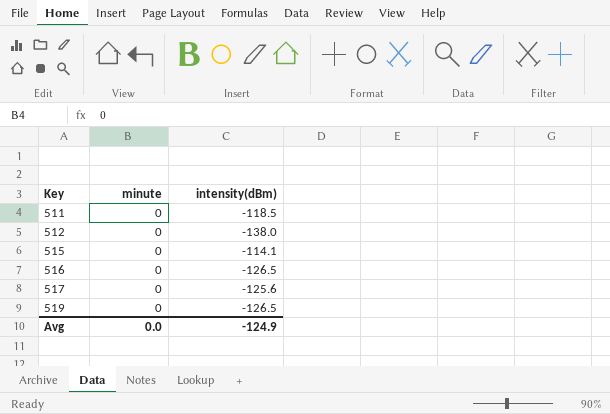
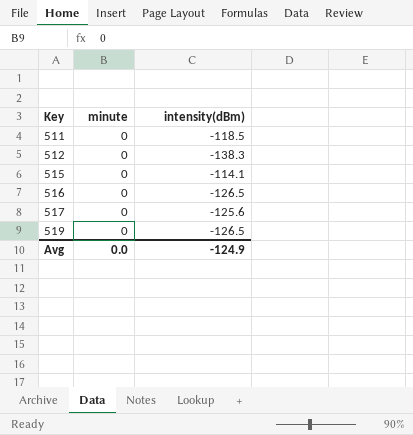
512 | intensity(dBm): -138.0 -> -138.3

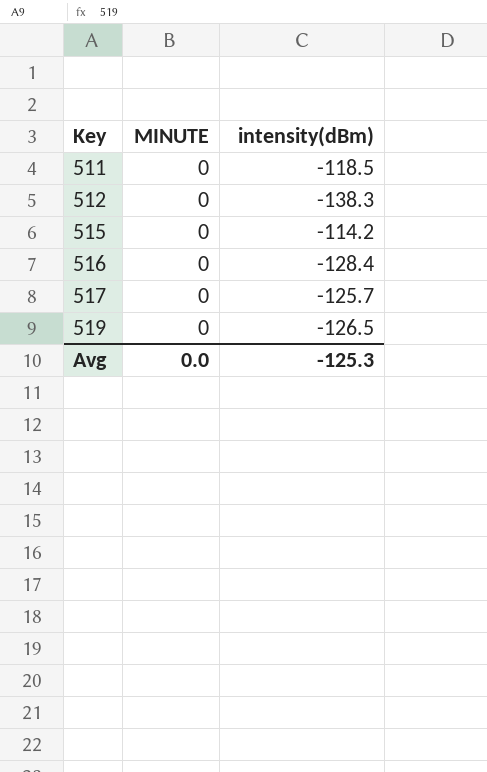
column name: minute -> MINUTE
515 | intensity(dBm): -114.1 -> -114.2
516 | intensity(dBm): -126.5 -> -128.4
517 | intensity(dBm): -125.6 -> -125.7
Avg | intensity(dBm): -124.9 -> -125.3

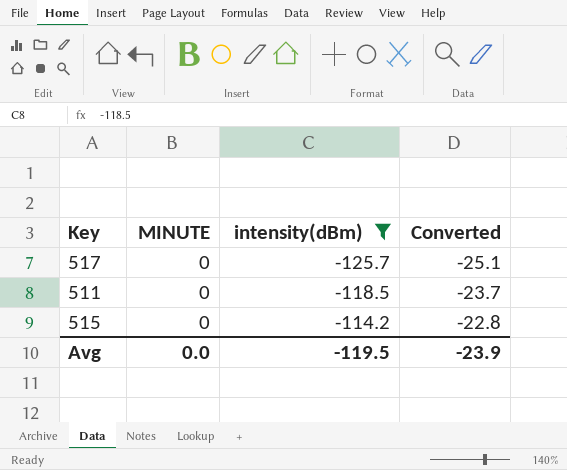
filter: none -> intensity(dBm) >= -125.7
row order: Key ascending -> intensity(dBm) ascending
column Converted | formula: none -> [intensity(dBm)] * 0.2
Avg | intensity(dBm): -125.3 -> -119.5

